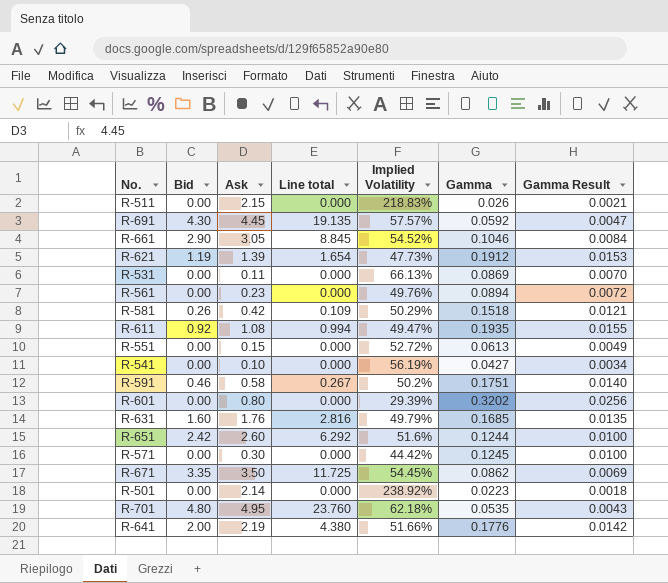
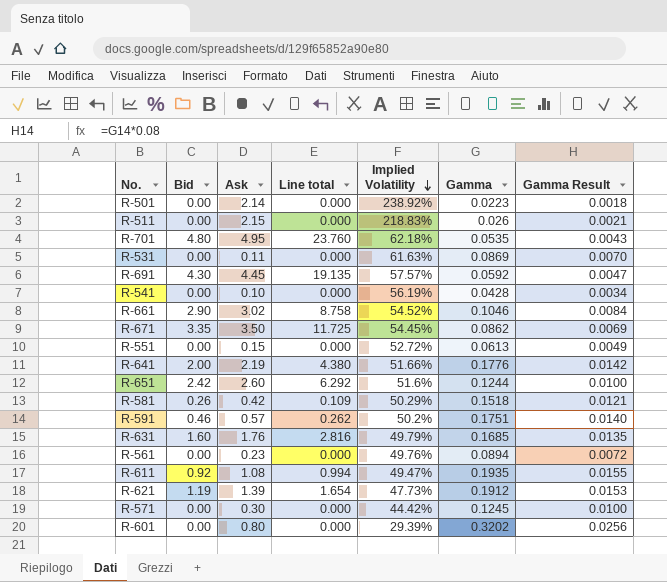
row order: none -> Implied Volatility descending
R-531 | Implied Volatility: 66.13% -> 61.63%
R-541 | Gamma: 0.0427 -> 0.0428
R-661 | Ask: 3.05 -> 3.02
R-661 | Line total: 8.845 -> 8.758
R-591 | Ask: 0.58 -> 0.57
R-591 | Line total: 0.267 -> 0.262

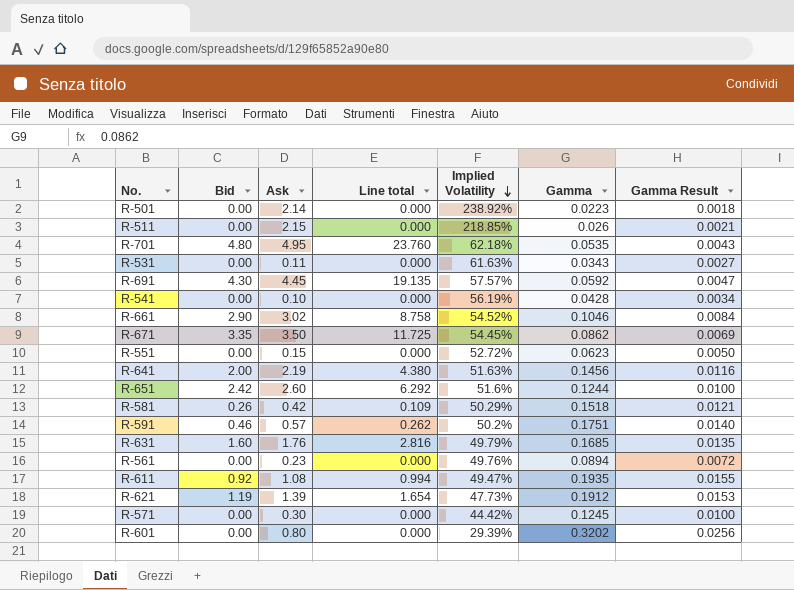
R-511 | Implied Volatility: 218.83% -> 218.85%
R-531 | Gamma: 0.0869 -> 0.0343
R-531 | Gamma Result: 0.0070 -> 0.0027
R-551 | Gamma: 0.0613 -> 0.0623
R-551 | Gamma Result: 0.0049 -> 0.0050
R-641 | Implied Volatility: 51.66% -> 51.63%
R-641 | Gamma: 0.1776 -> 0.1456
R-641 | Gamma Result: 0.0142 -> 0.0116

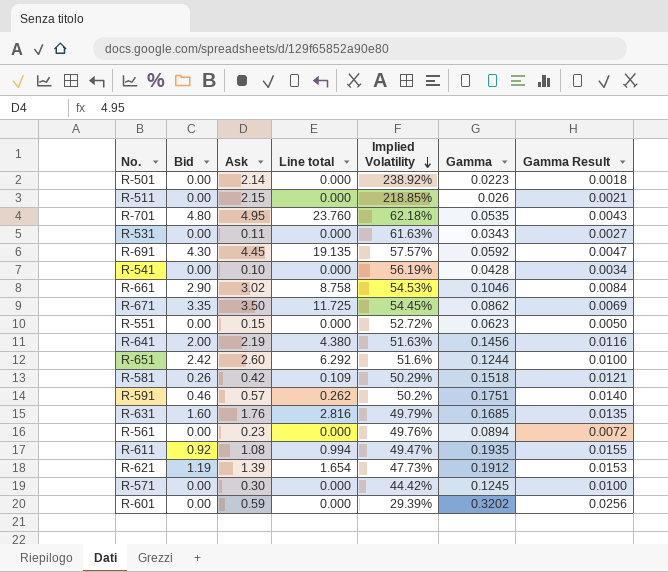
R-661 | Implied Volatility: 54.52% -> 54.53%
R-601 | Ask: 0.80 -> 0.59

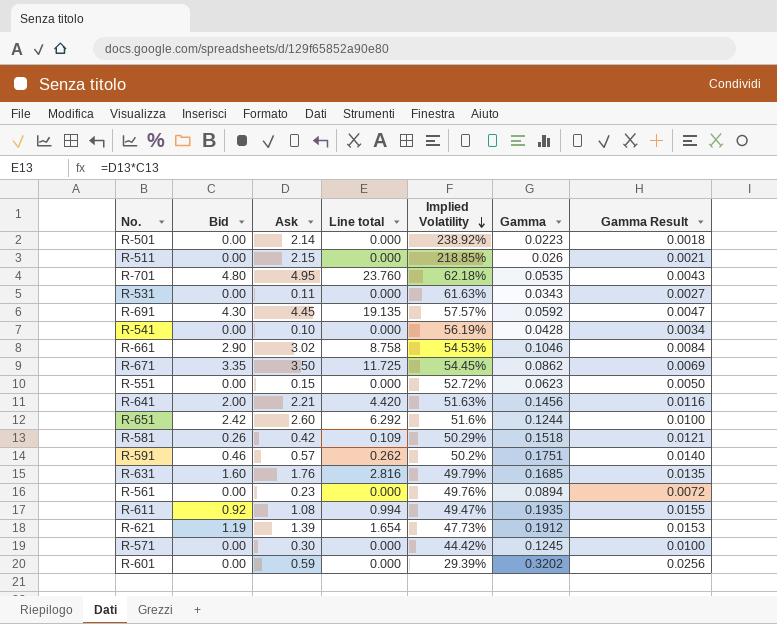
R-641 | Ask: 2.19 -> 2.21
R-641 | Line total: 4.380 -> 4.420

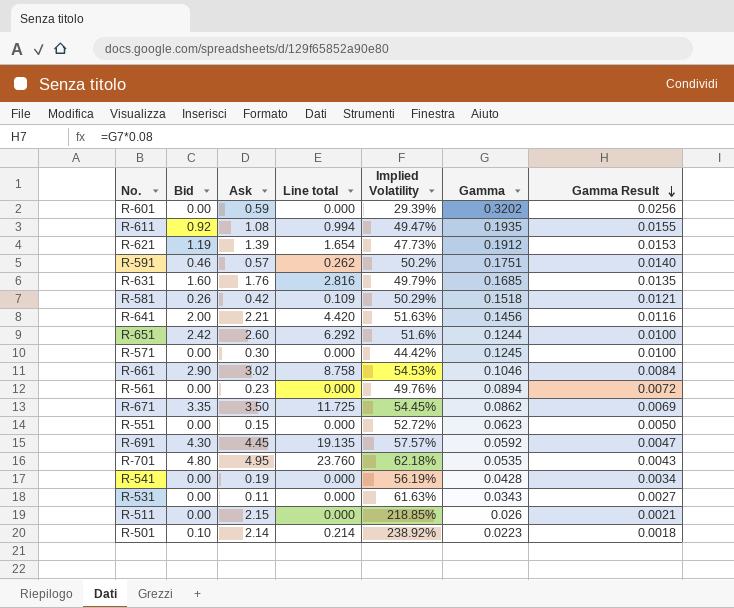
row order: Implied Volatility descending -> Gamma Result descending
R-541 | Ask: 0.10 -> 0.19
R-501 | Bid: 0.00 -> 0.10
R-501 | Line total: 0.000 -> 0.214

